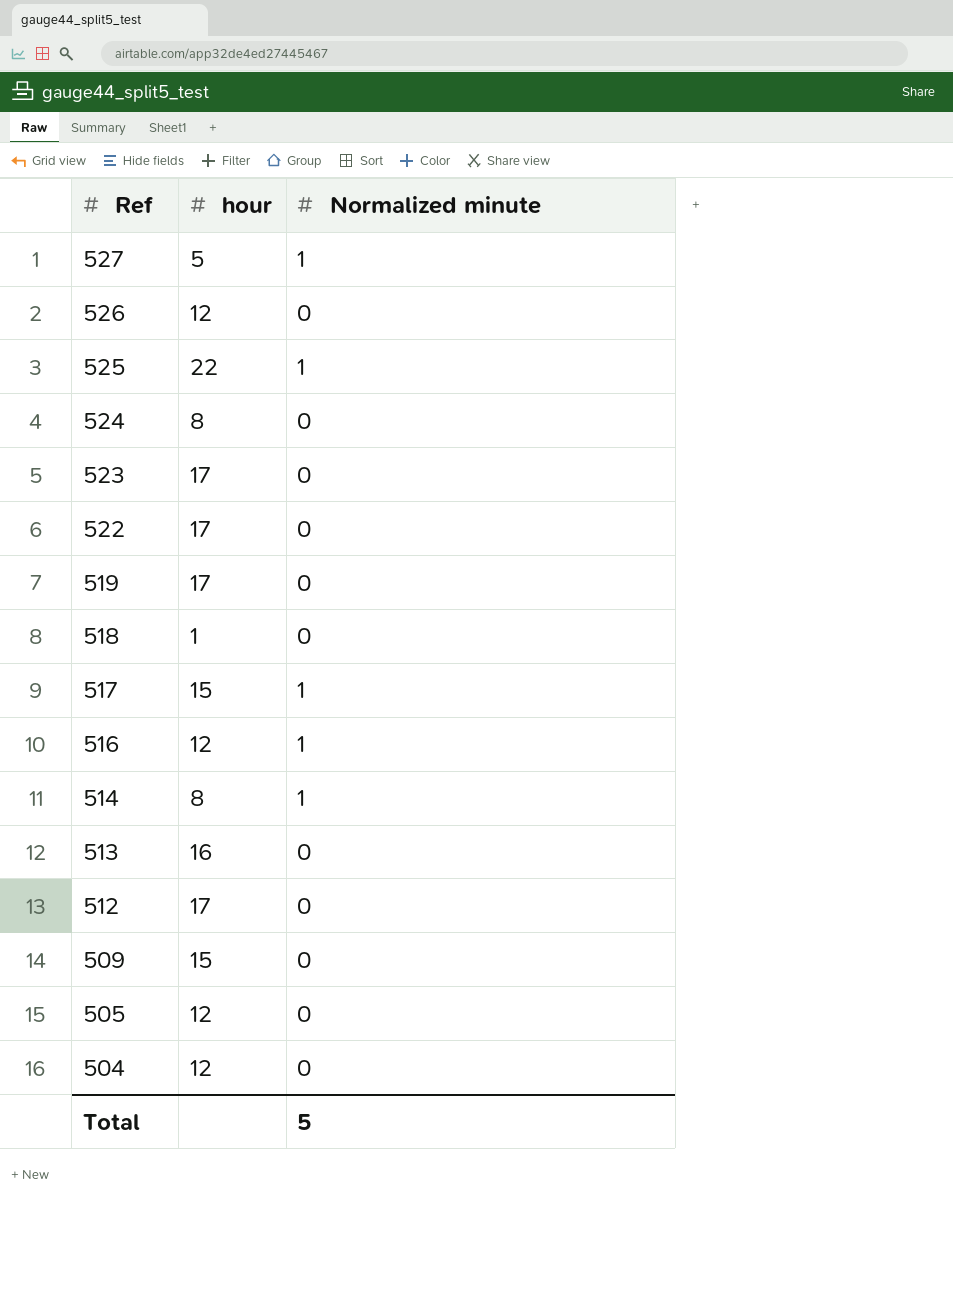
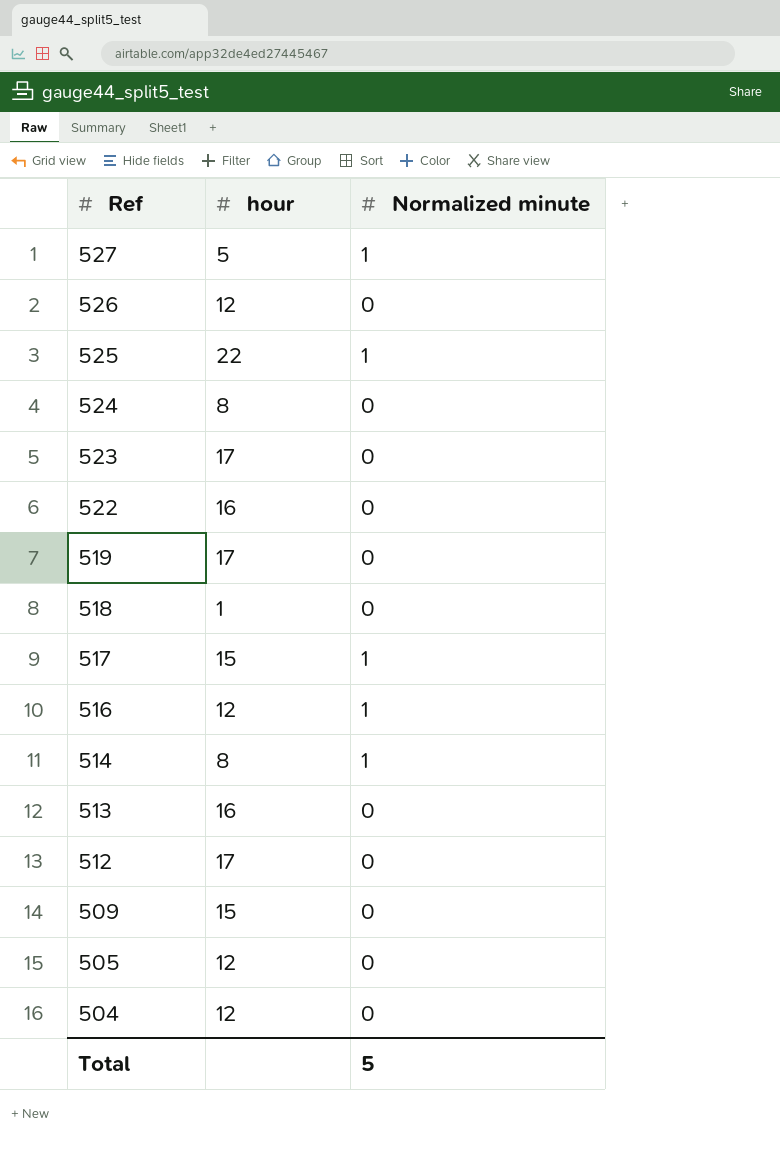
522 | hour: 17 -> 16

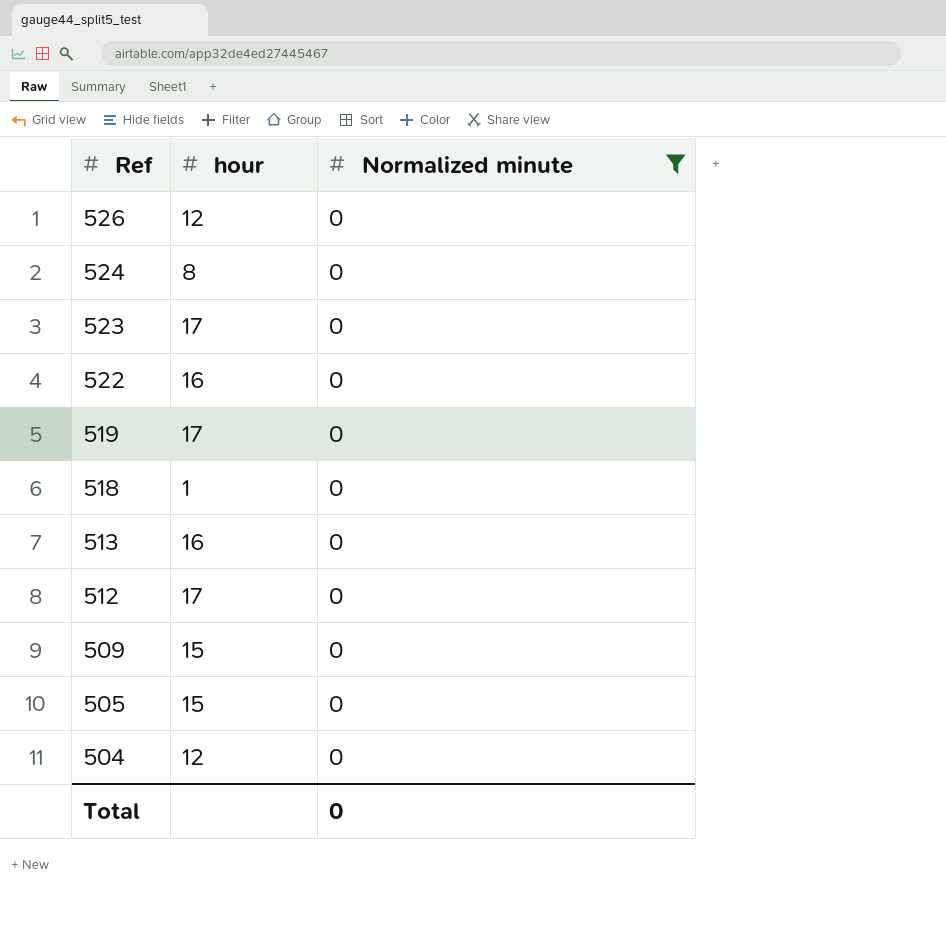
filter: none -> Normalized minute = 0
505 | hour: 12 -> 15
Total | Normalized minute: 5 -> 0

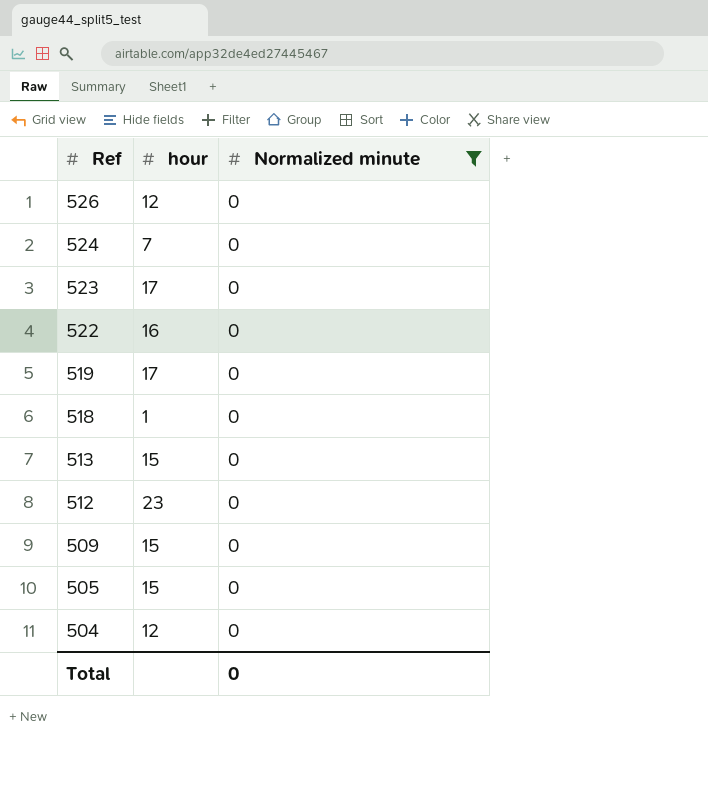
524 | hour: 8 -> 7
513 | hour: 16 -> 15
512 | hour: 17 -> 23

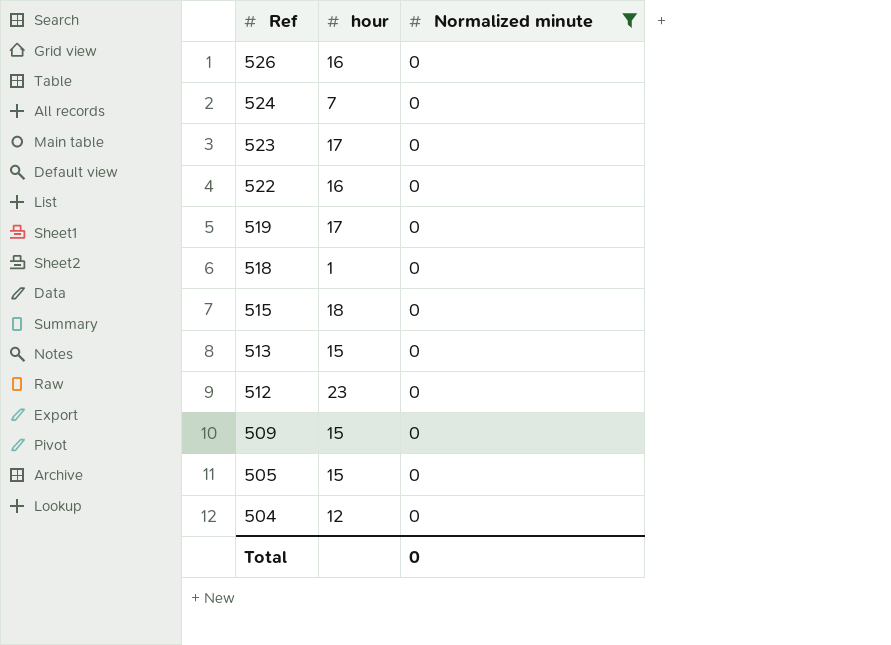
526 | hour: 12 -> 16
row 515: none -> 18 | 0

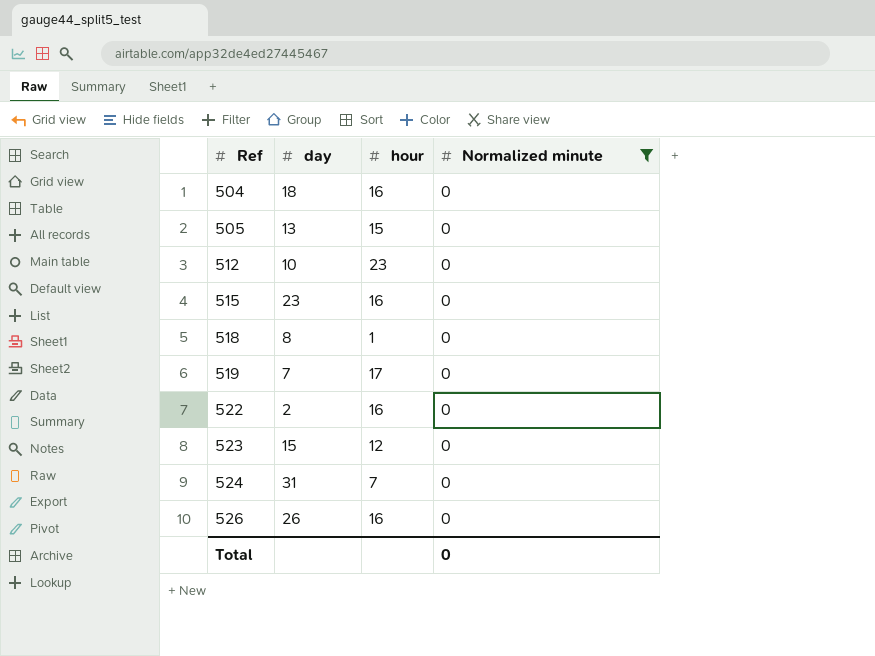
row order: Ref descending -> Ref ascending
column day | position: none -> 2
row 513: 15 | 0 -> none
row 509: 15 | 0 -> none
504 | hour: 12 -> 16
515 | hour: 18 -> 16
523 | hour: 17 -> 12

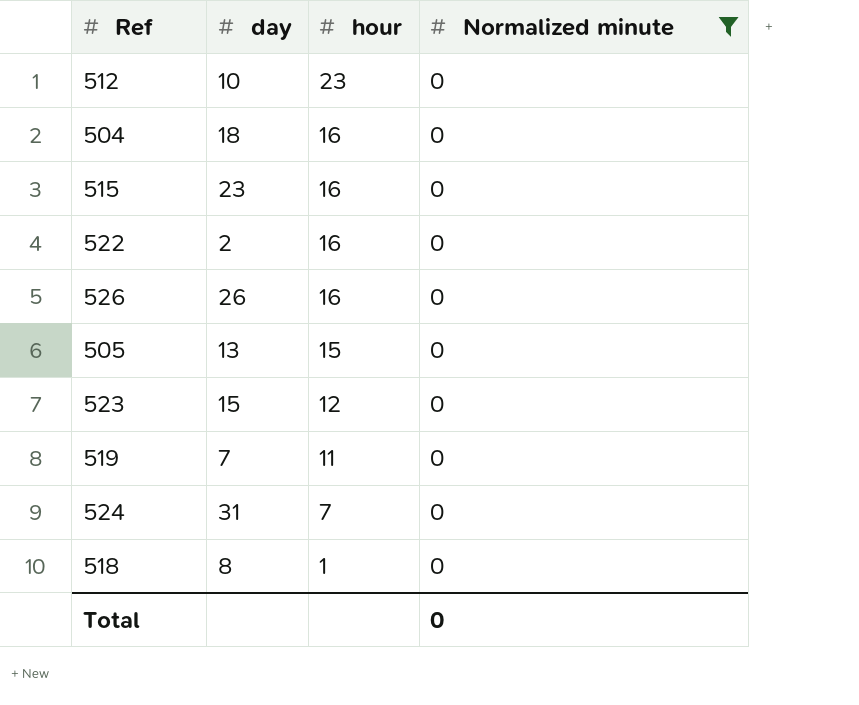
row order: Ref ascending -> hour descending
519 | hour: 17 -> 11

